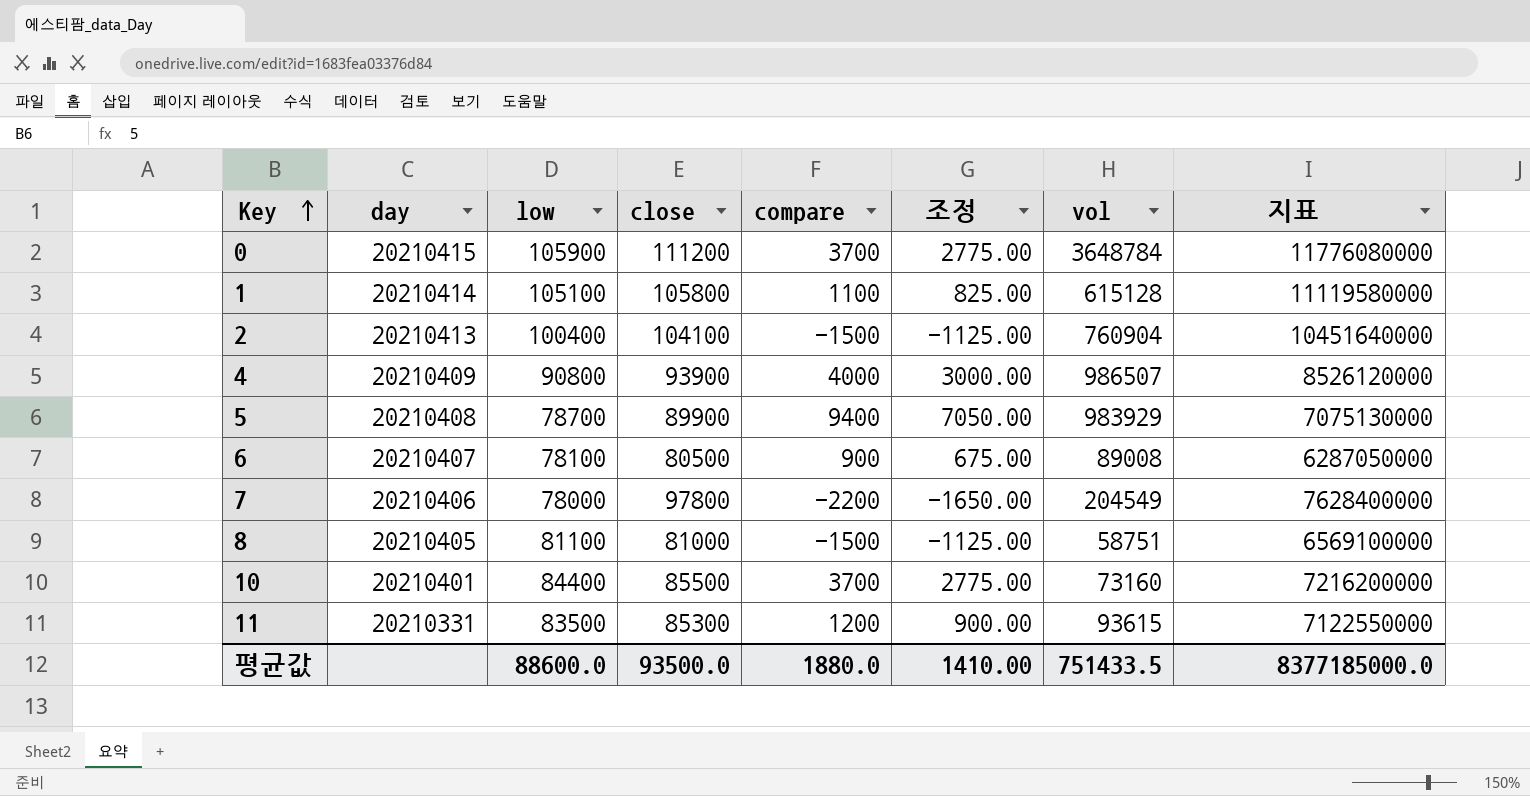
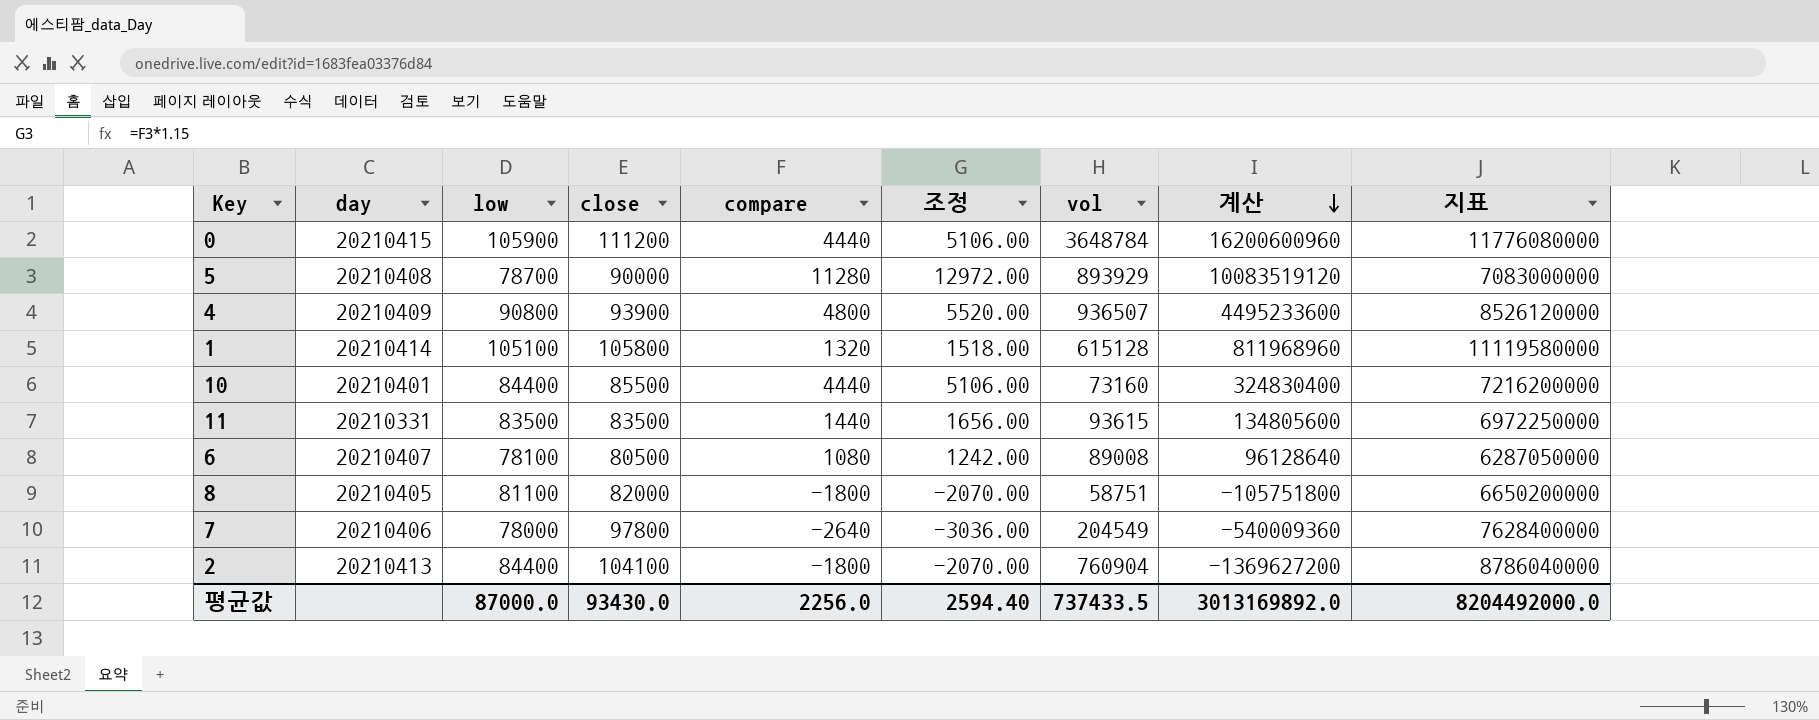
row order: Key ascending -> 계산 descending
column 조정 | formula: [compare] * 0.75 -> [compare] * 1.15
column 계산 | formula: none -> [compare] * [vol]
0 | compare: 3700 -> 4440
5 | close: 89900 -> 90000
5 | compare: 9400 -> 11280
5 | vol: 983929 -> 893929
5 | 지표: 7075130000 -> 7083000000
4 | compare: 4000 -> 4800
4 | vol: 986507 -> 936507
1 | compare: 1100 -> 1320
10 | compare: 3700 -> 4440
11 | close: 85300 -> 83500
11 | compare: 1200 -> 1440
11 | 지표: 7122550000 -> 6972250000
6 | compare: 900 -> 1080
8 | close: 81000 -> 82000
8 | compare: -1500 -> -1800
8 | 지표: 6569100000 -> 6650200000
7 | compare: -2200 -> -2640
2 | low: 100400 -> 84400
2 | compare: -1500 -> -1800
2 | 지표: 10451640000 -> 8786040000
평균값 | low: 88600.0 -> 87000.0
평균값 | close: 93500.0 -> 93430.0
평균값 | compare: 1880.0 -> 2256.0
평균값 | 조정: 1410.00 -> 2594.40
평균값 | vol: 751433.5 -> 737433.5
평균값 | 지표: 8377185000.0 -> 8204492000.0

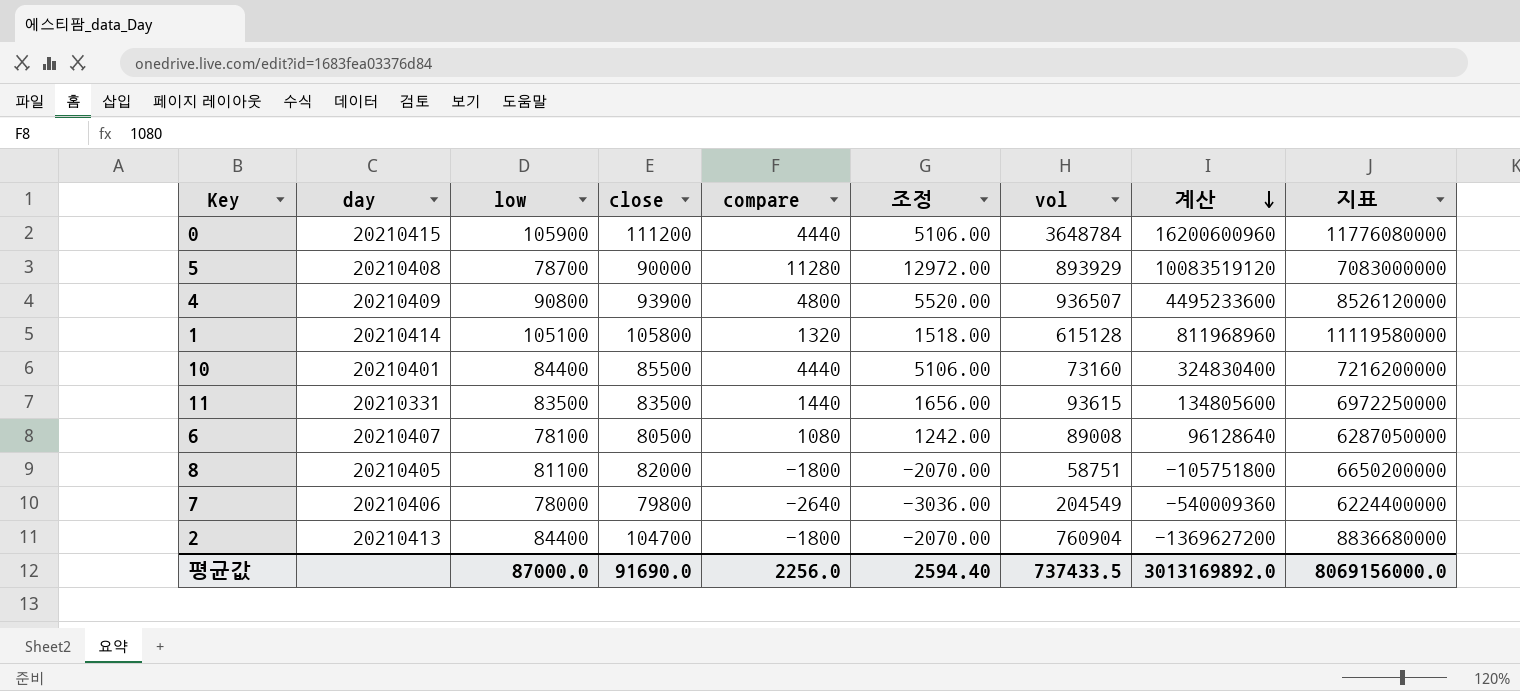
7 | close: 97800 -> 79800
7 | 지표: 7628400000 -> 6224400000
2 | close: 104100 -> 104700
2 | 지표: 8786040000 -> 8836680000
평균값 | close: 93430.0 -> 91690.0
평균값 | 지표: 8204492000.0 -> 8069156000.0

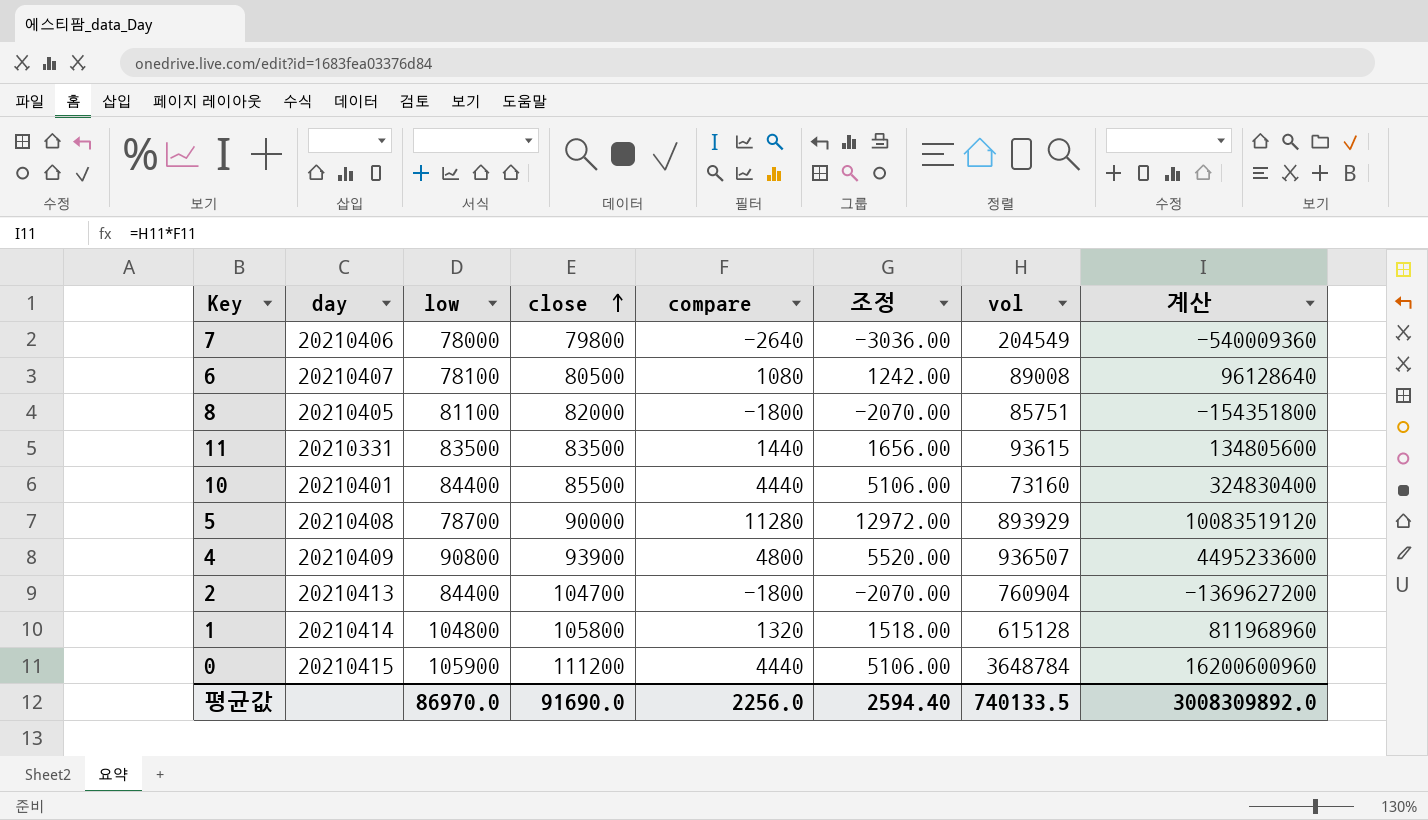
row order: 계산 descending -> close ascending
column 지표 | formula: [low] * [close] -> none
8 | vol: 58751 -> 85751
8 | 계산: -105751800 -> -154351800
1 | low: 105100 -> 104800
평균값 | low: 87000.0 -> 86970.0
평균값 | vol: 737433.5 -> 740133.5
평균값 | 계산: 3013169892.0 -> 3008309892.0

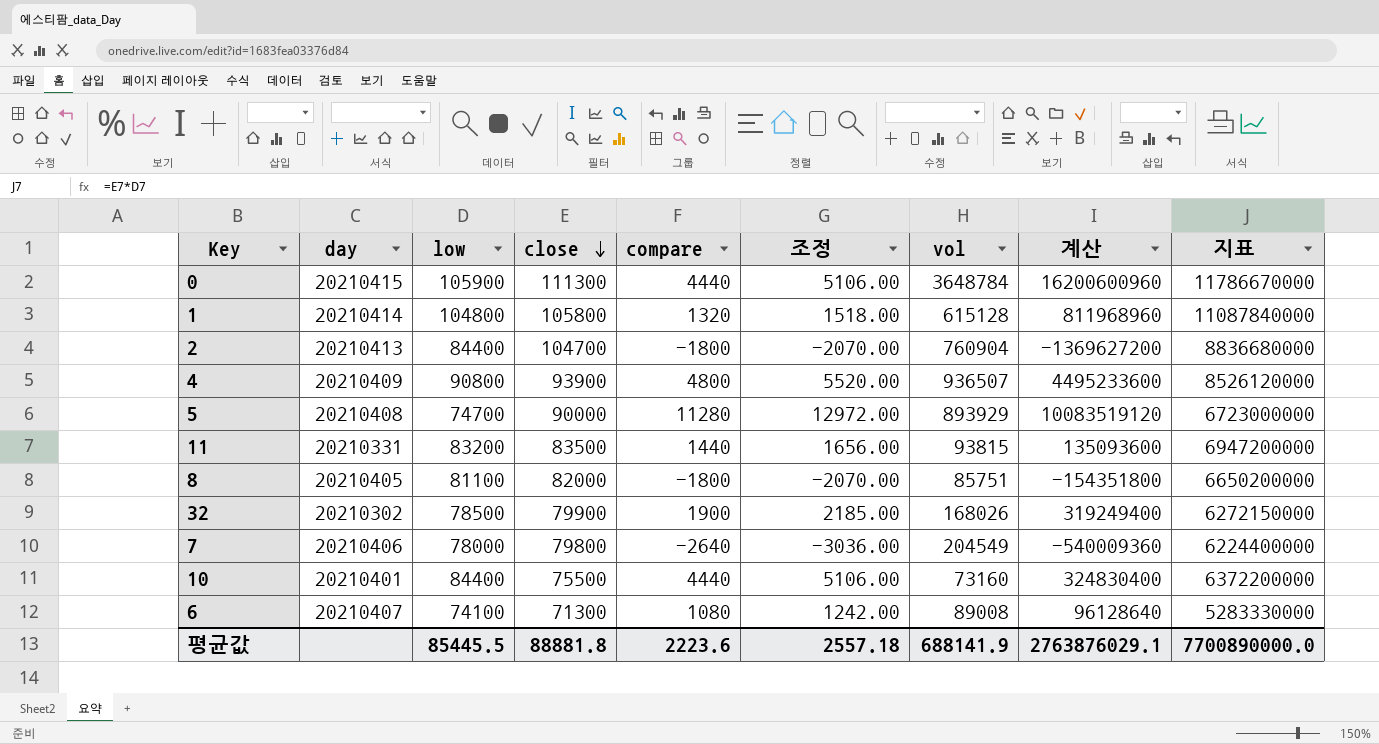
row order: close ascending -> close descending
column 지표 | formula: none -> [low] * [close]
0 | close: 111200 -> 111300
5 | low: 78700 -> 74700
11 | low: 83500 -> 83200
11 | vol: 93615 -> 93815
11 | 계산: 134805600 -> 135093600
row 32: none -> 20210302 | 78500 | 79900 | 1900 | 2185.00 | 168026 | 319249400 | 6272150000
10 | close: 85500 -> 75500
6 | low: 78100 -> 74100
6 | close: 80500 -> 71300
평균값 | low: 86970.0 -> 85445.5
평균값 | close: 91690.0 -> 88881.8
평균값 | compare: 2256.0 -> 2223.6
평균값 | 조정: 2594.40 -> 2557.18
평균값 | vol: 740133.5 -> 688141.9
평균값 | 계산: 3008309892.0 -> 2763876029.1

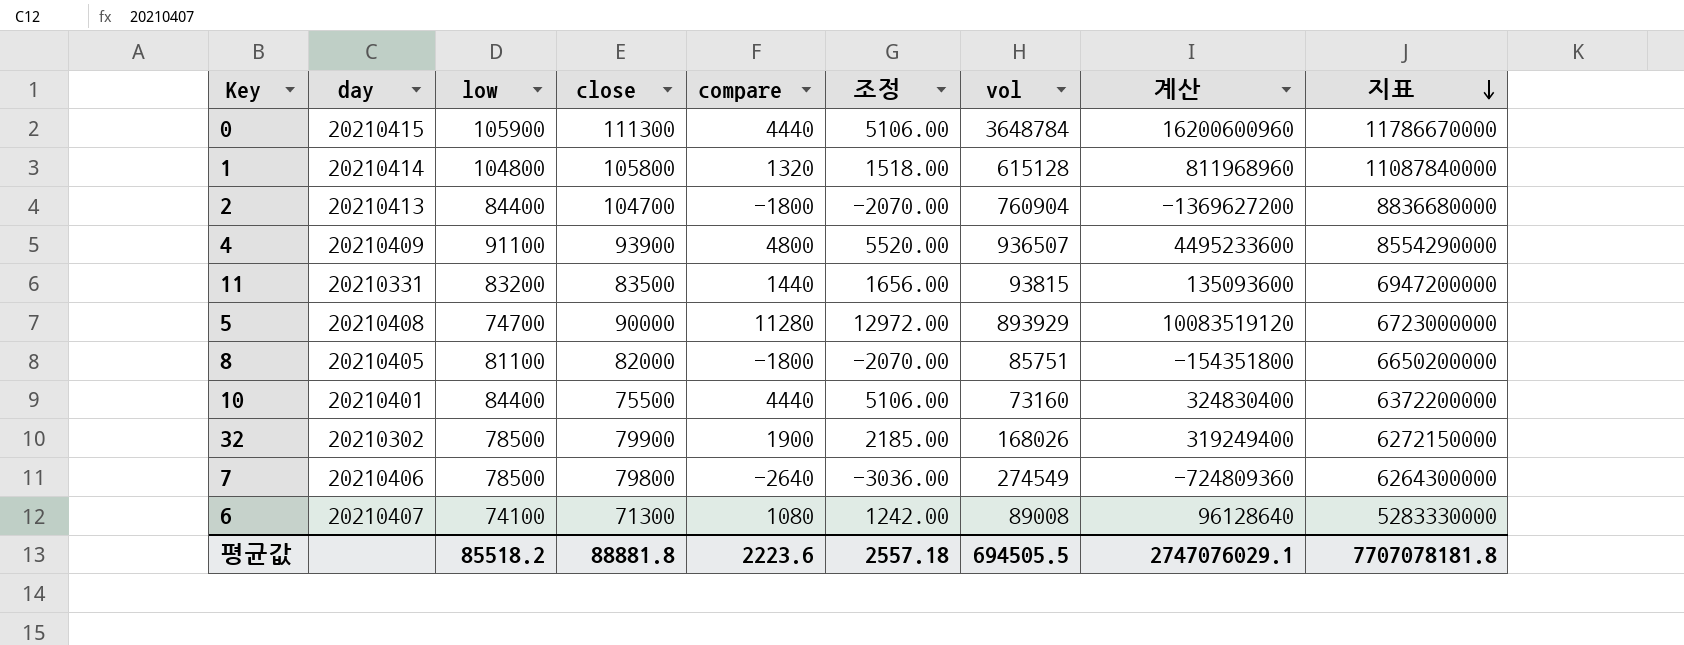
row order: close descending -> 지표 descending
4 | low: 90800 -> 91100
4 | 지표: 8526120000 -> 8554290000
7 | low: 78000 -> 78500
7 | vol: 204549 -> 274549
7 | 계산: -540009360 -> -724809360
7 | 지표: 6224400000 -> 6264300000
평균값 | low: 85445.5 -> 85518.2
평균값 | vol: 688141.9 -> 694505.5
평균값 | 계산: 2763876029.1 -> 2747076029.1
평균값 | 지표: 7700890000.0 -> 7707078181.8

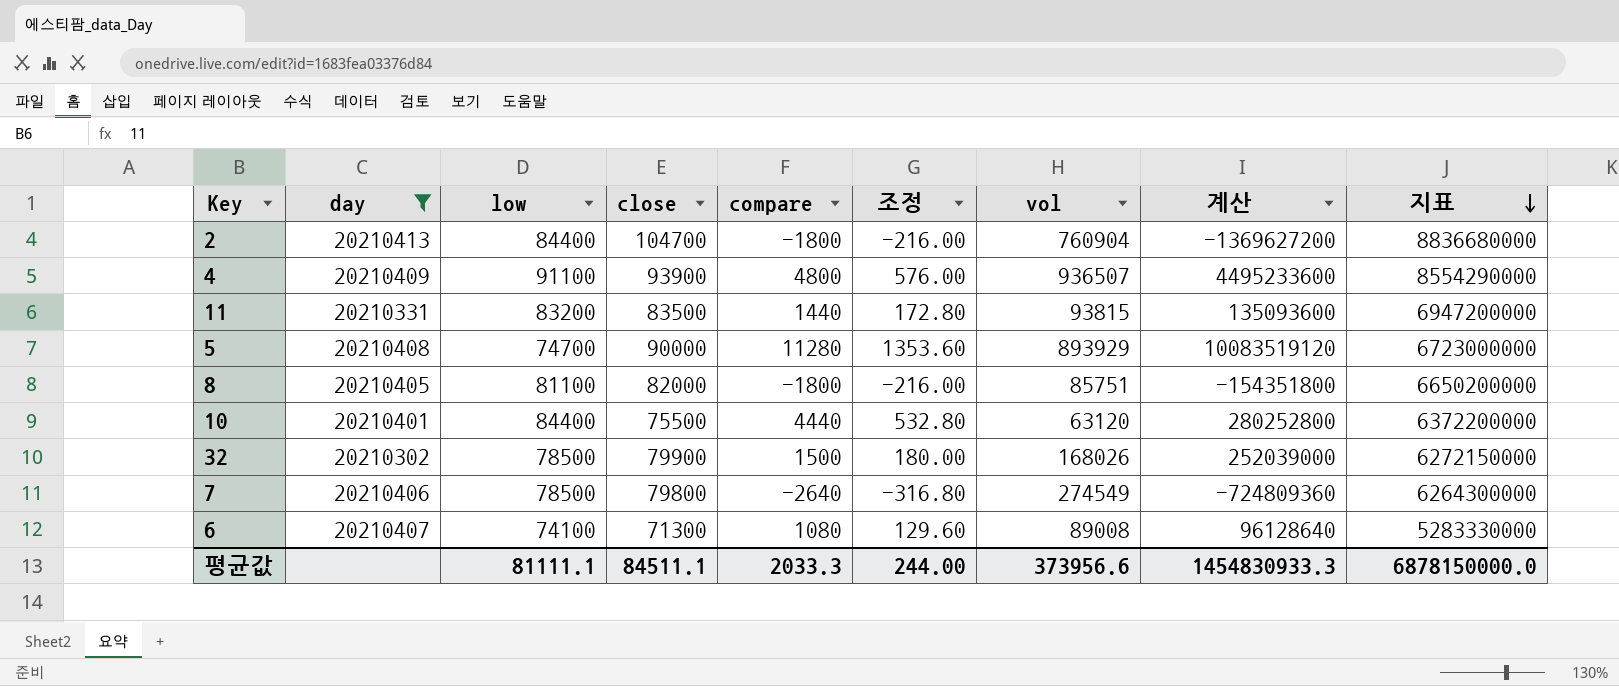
filter: none -> day <= 20210413
column 조정 | formula: [compare] * 1.15 -> [compare] * 0.12
10 | vol: 73160 -> 63120
10 | 계산: 324830400 -> 280252800
32 | compare: 1900 -> 1500
32 | 계산: 319249400 -> 252039000
평균값 | low: 85518.2 -> 81111.1
평균값 | close: 88881.8 -> 84511.1
평균값 | compare: 2223.6 -> 2033.3
평균값 | 조정: 2557.18 -> 244.00
평균값 | vol: 694505.5 -> 373956.6
평균값 | 계산: 2747076029.1 -> 1454830933.3
평균값 | 지표: 7707078181.8 -> 6878150000.0

